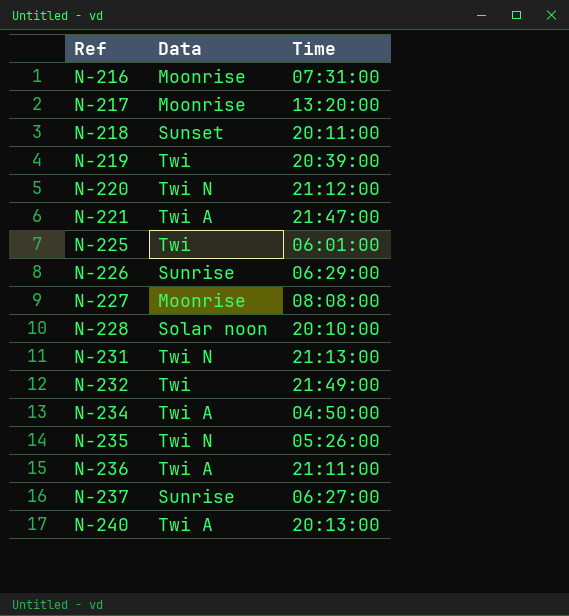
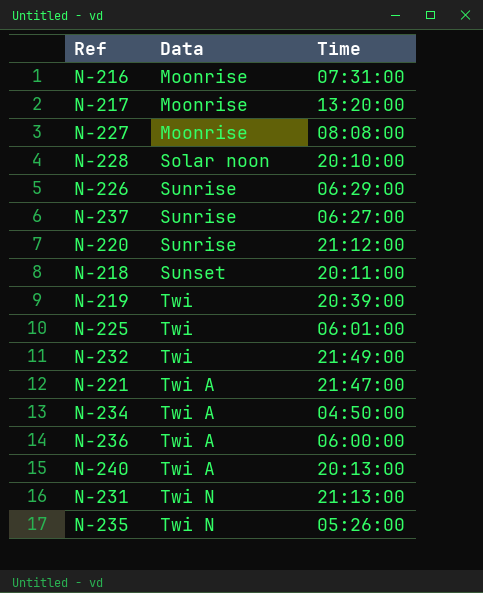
row order: Ref ascending -> Data ascending
N-220 | Data: Twi N -> Sunrise
N-236 | Time: 21:11:00 -> 06:00:00

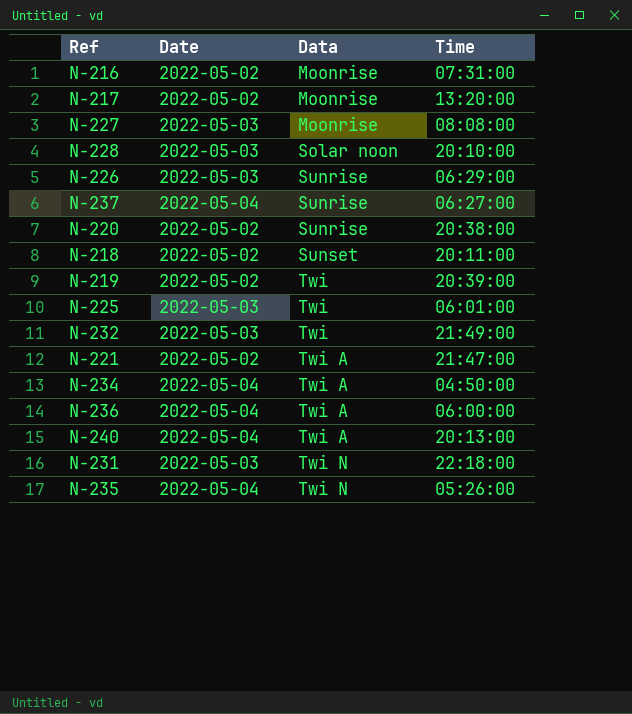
column Date | position: none -> 2
N-220 | Time: 21:12:00 -> 20:38:00
N-231 | Time: 21:13:00 -> 22:18:00

